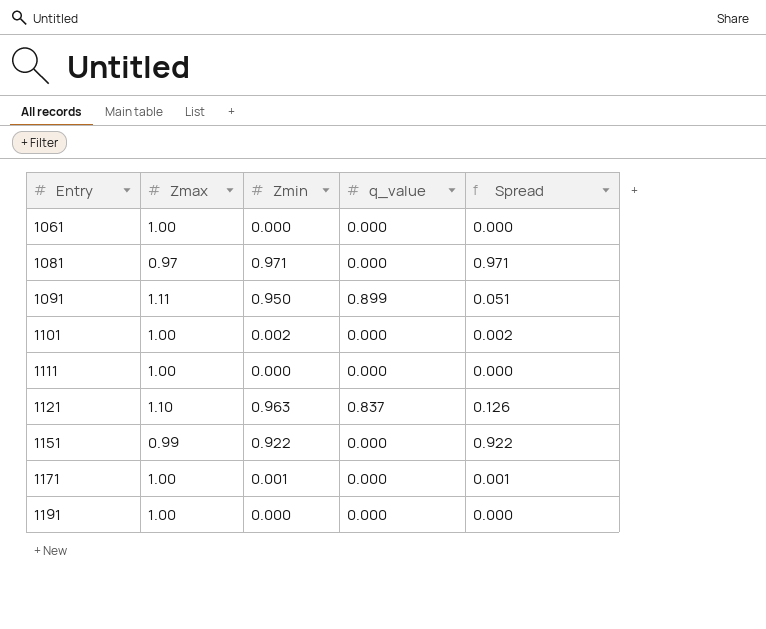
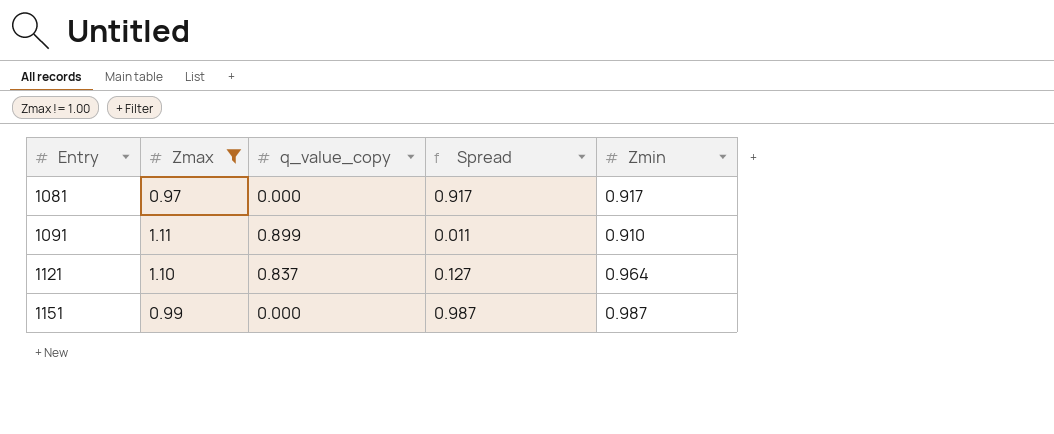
filter: none -> Zmax != 1.00
column name: q_value -> q_value_copy
column Zmin | position: 3 -> 5
1081 | Spread: 0.971 -> 0.917
1081 | Zmin: 0.971 -> 0.917
1091 | Spread: 0.051 -> 0.011
1091 | Zmin: 0.950 -> 0.910
1121 | Spread: 0.126 -> 0.127
1121 | Zmin: 0.963 -> 0.964
1151 | Spread: 0.922 -> 0.987
1151 | Zmin: 0.922 -> 0.987

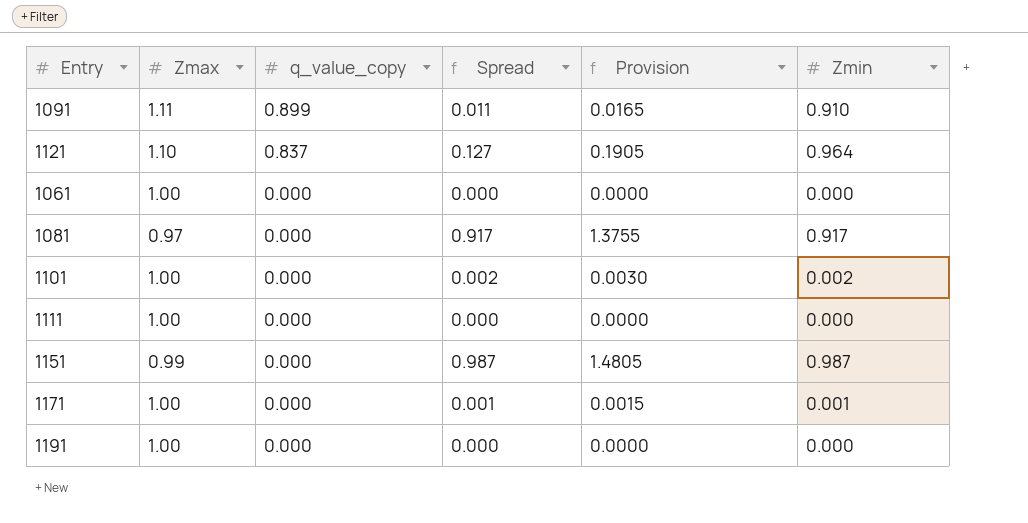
filter: Zmax != 1.00 -> none
row order: Entry ascending -> q_value_copy descending
column Provision | formula: none -> [Spread] * 1.5

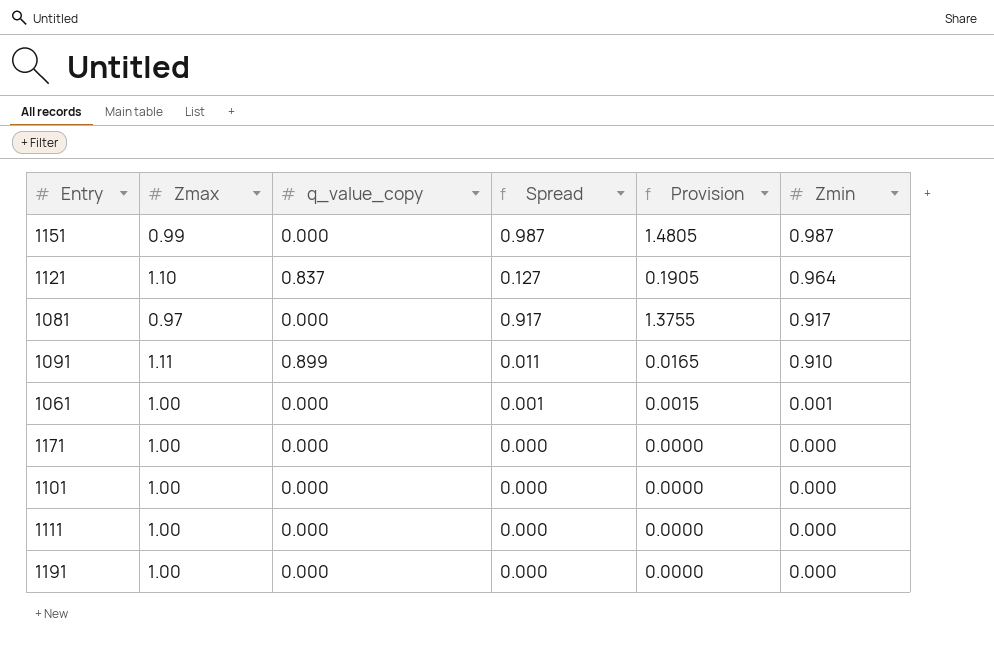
row order: q_value_copy descending -> Zmin descending
1061 | Spread: 0.000 -> 0.001
1061 | Provision: 0.0000 -> 0.0015
1061 | Zmin: 0.000 -> 0.001
1171 | Spread: 0.001 -> 0.000
1171 | Provision: 0.0015 -> 0.0000
1171 | Zmin: 0.001 -> 0.000
1101 | Spread: 0.002 -> 0.000
1101 | Provision: 0.0030 -> 0.0000
1101 | Zmin: 0.002 -> 0.000

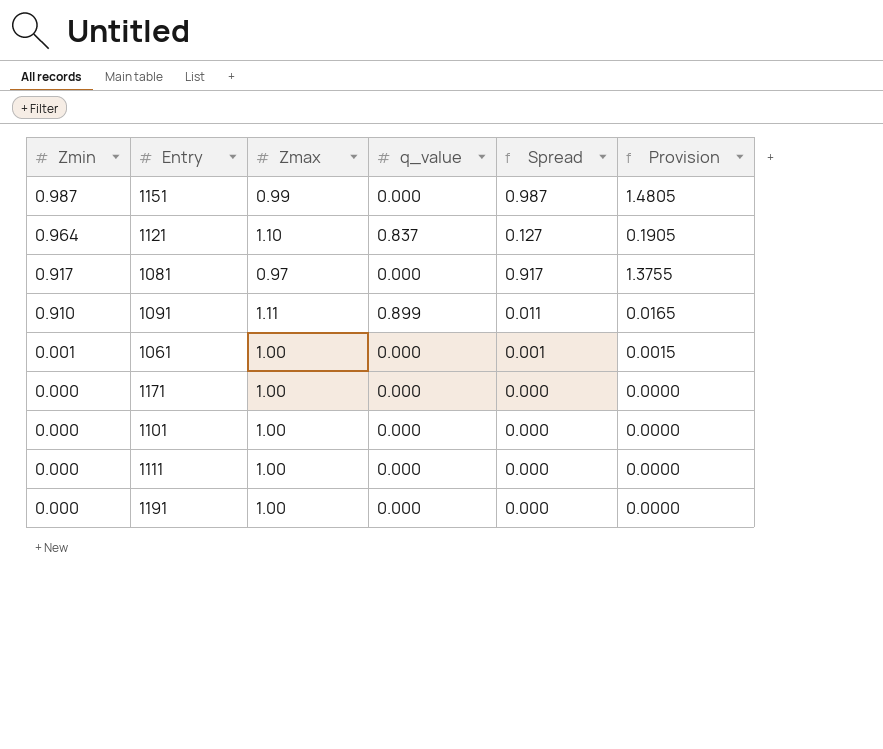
column Zmin | position: 6 -> 1
column name: q_value_copy -> q_value

